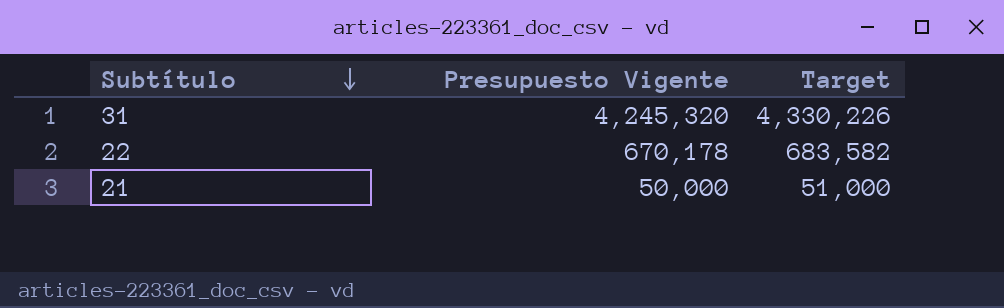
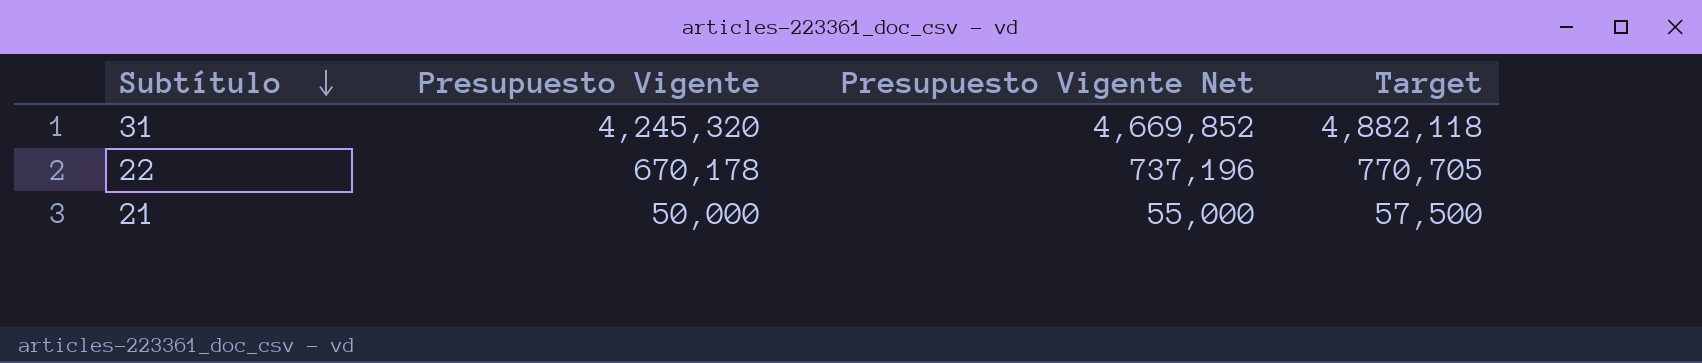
column Presupuesto Vigente Net | formula: none -> [Presupuesto Vigente] * 1.1
column Target | formula: [Presupuesto Vigente] * 1.02 -> [Presupuesto Vigente] * 1.15

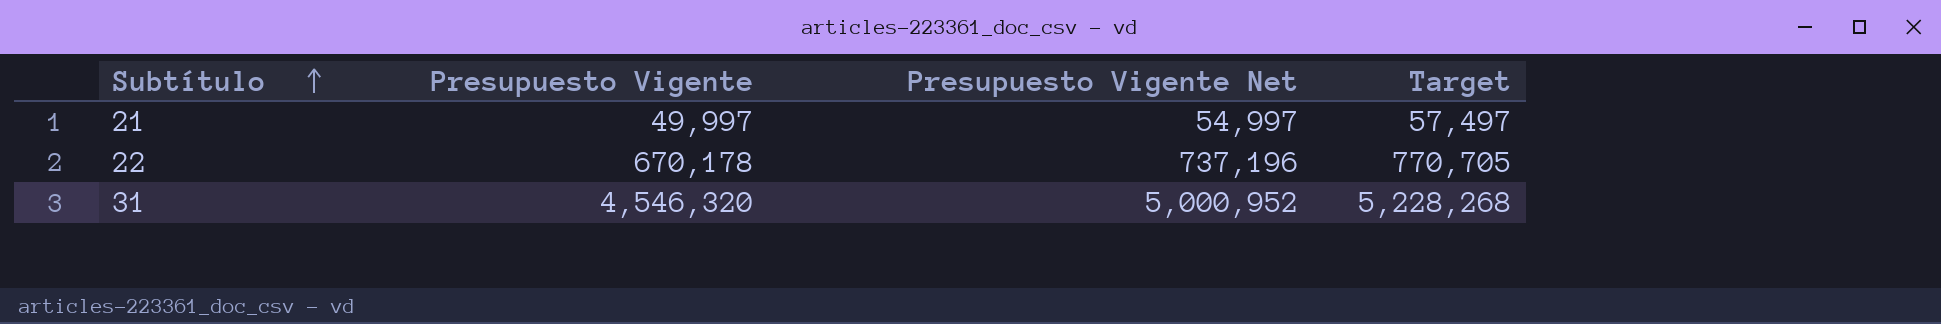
row order: Subtítulo descending -> Subtítulo ascending
21 | Presupuesto Vigente: 50,000 -> 49,997
21 | Presupuesto Vigente Net: 55,000 -> 54,997
21 | Target: 57,500 -> 57,497
31 | Presupuesto Vigente: 4,245,320 -> 4,546,320
31 | Presupuesto Vigente Net: 4,669,852 -> 5,000,952
31 | Target: 4,882,118 -> 5,228,268

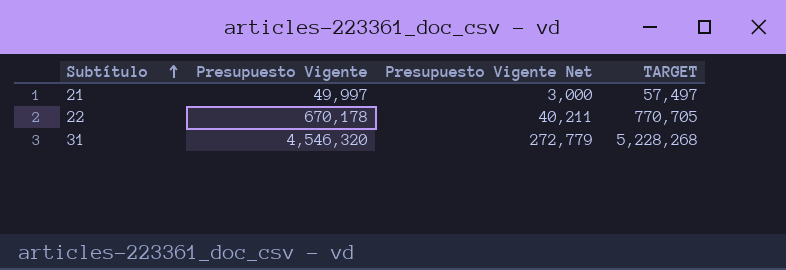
column Presupuesto Vigente Net | formula: [Presupuesto Vigente] * 1.1 -> [Presupuesto Vigente] * 0.06
column name: Target -> TARGET

